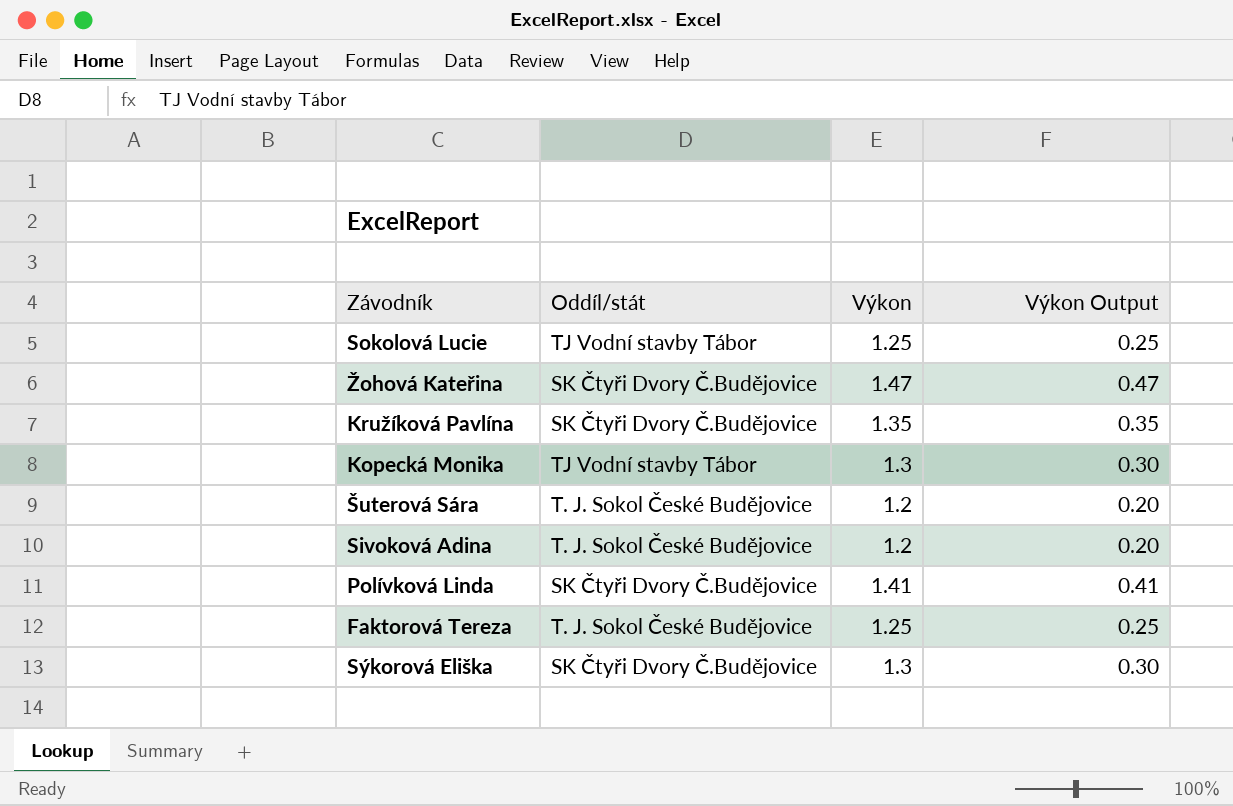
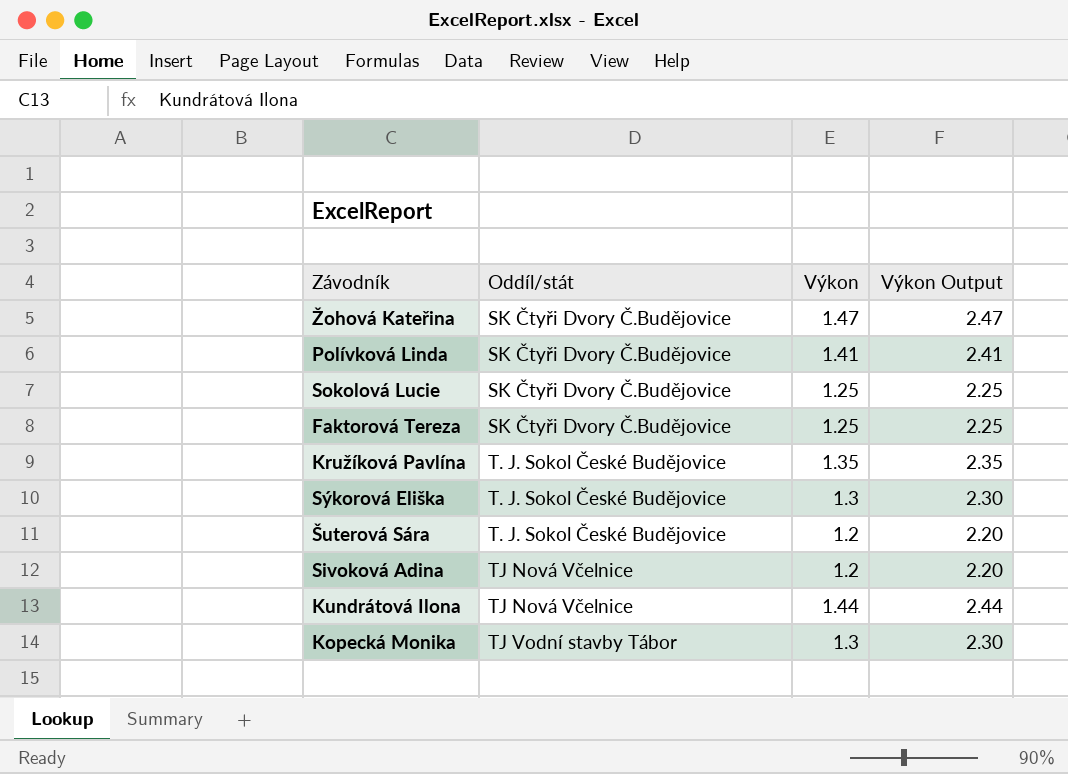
row order: none -> Oddíl/stát ascending
column Výkon Output | formula: [Výkon] - 1 -> [Výkon] + 1
Sokolová Lucie | Oddíl/stát: TJ Vodní stavby Tábor -> SK Čtyři Dvory Č.Budějovice
Faktorová Tereza | Oddíl/stát: T. J. Sokol České Budějovice -> SK Čtyři Dvory Č.Budějovice
Kružíková Pavlína | Oddíl/stát: SK Čtyři Dvory Č.Budějovice -> T. J. Sokol České Budějovice
Sýkorová Eliška | Oddíl/stát: SK Čtyři Dvory Č.Budějovice -> T. J. Sokol České Budějovice
Sivoková Adina | Oddíl/stát: T. J. Sokol České Budějovice -> TJ Nová Včelnice
row Kundrátová Ilona: none -> TJ Nová Včelnice | 1.44 | 2.44

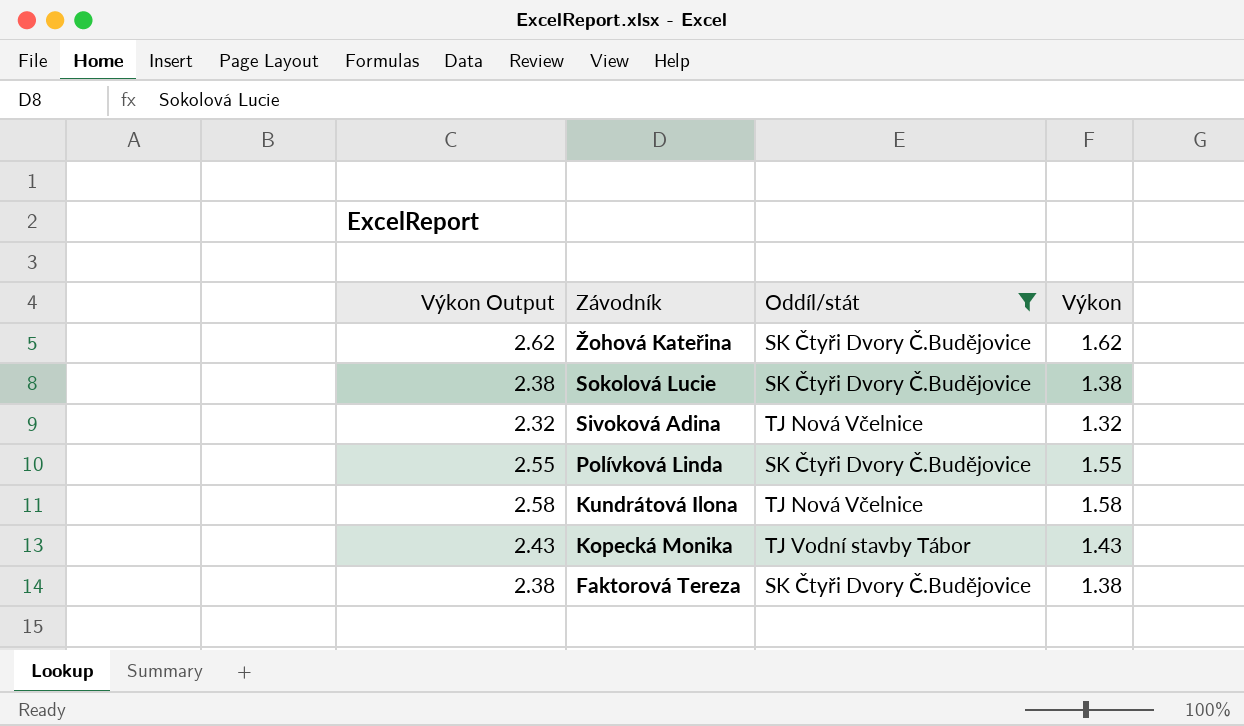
filter: none -> Oddíl/stát != T. J. Sokol České Budějovice
row order: Oddíl/stát ascending -> Závodník descending
column Výkon Output | position: 4 -> 1
Žohová Kateřina | Výkon Output: 2.47 -> 2.62
Žohová Kateřina | Výkon: 1.47 -> 1.62
Sokolová Lucie | Výkon Output: 2.25 -> 2.38
Sokolová Lucie | Výkon: 1.25 -> 1.38
Sivoková Adina | Výkon Output: 2.20 -> 2.32
Sivoková Adina | Výkon: 1.2 -> 1.32
Polívková Linda | Výkon Output: 2.41 -> 2.55
Polívková Linda | Výkon: 1.41 -> 1.55
Kundrátová Ilona | Výkon Output: 2.44 -> 2.58
Kundrátová Ilona | Výkon: 1.44 -> 1.58
Kopecká Monika | Výkon Output: 2.30 -> 2.43
Kopecká Monika | Výkon: 1.3 -> 1.43
Faktorová Tereza | Výkon Output: 2.25 -> 2.38
Faktorová Tereza | Výkon: 1.25 -> 1.38

